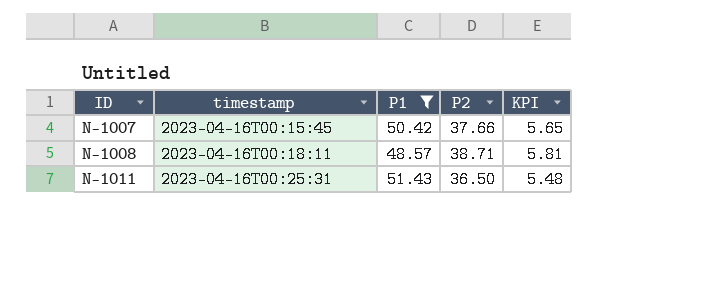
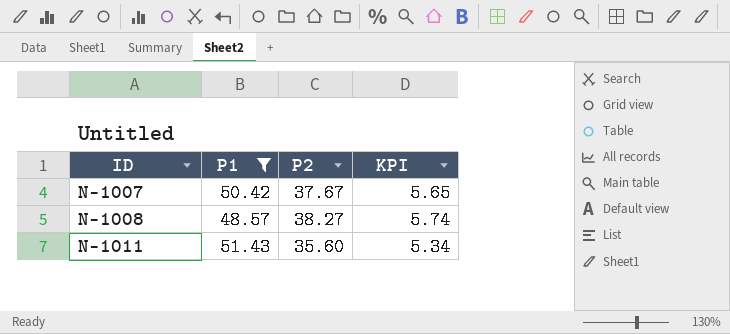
column timestamp | position: 2 -> none
N-1007 | P2: 37.66 -> 37.67
N-1008 | P2: 38.71 -> 38.27
N-1008 | KPI: 5.81 -> 5.74
N-1011 | P2: 36.50 -> 35.60
N-1011 | KPI: 5.48 -> 5.34

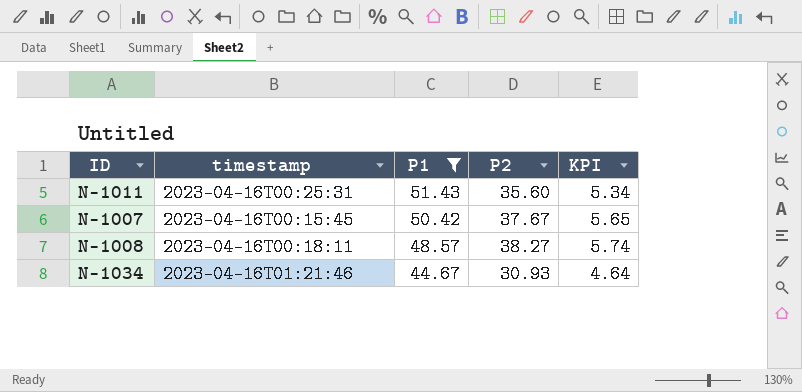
row order: ID ascending -> P1 descending
column timestamp | position: none -> 2
row N-1034: none -> 2023-04-16T01:21:46 | 44.67 | 30.93 | 4.64

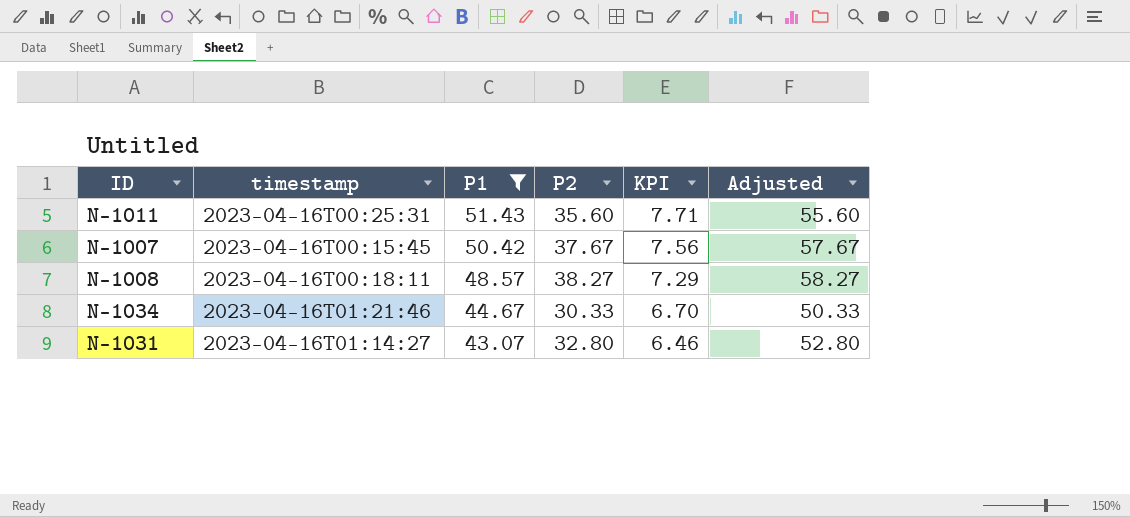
column KPI | formula: [P2] * 0.15 -> [P1] * 0.15
column Adjusted | formula: none -> [P2] + 20
N-1034 | P2: 30.93 -> 30.33
row N-1031: none -> 2023-04-16T01:14:27 | 43.07 | 32.80 | 6.46 | 52.80

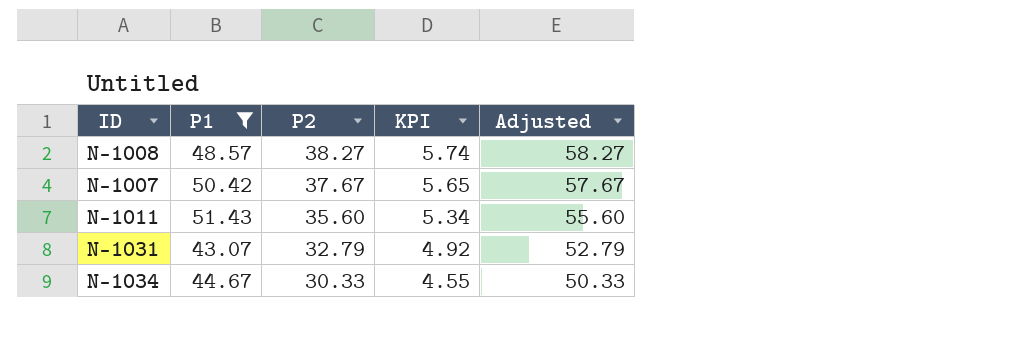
row order: P1 descending -> P2 descending
column timestamp | position: 2 -> none
column KPI | formula: [P1] * 0.15 -> [P2] * 0.15
N-1031 | P2: 32.80 -> 32.79
N-1031 | Adjusted: 52.80 -> 52.79

